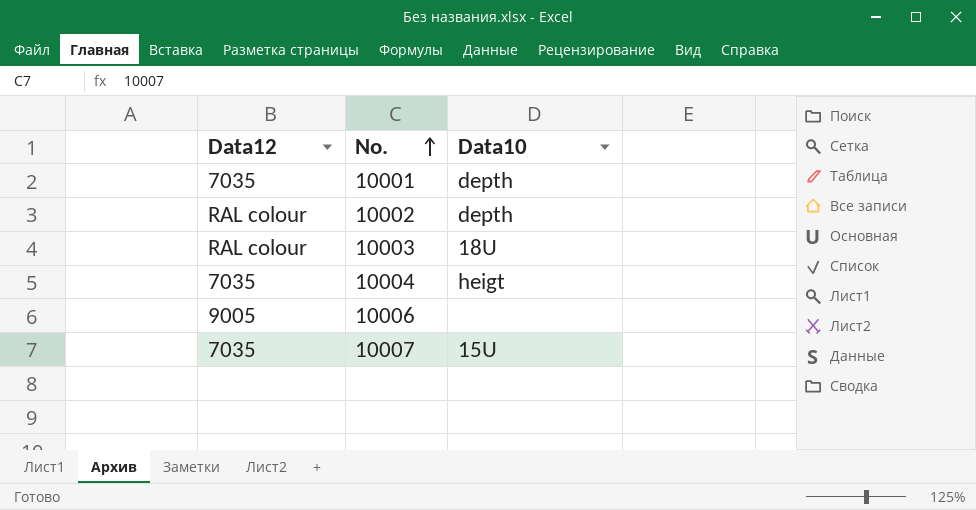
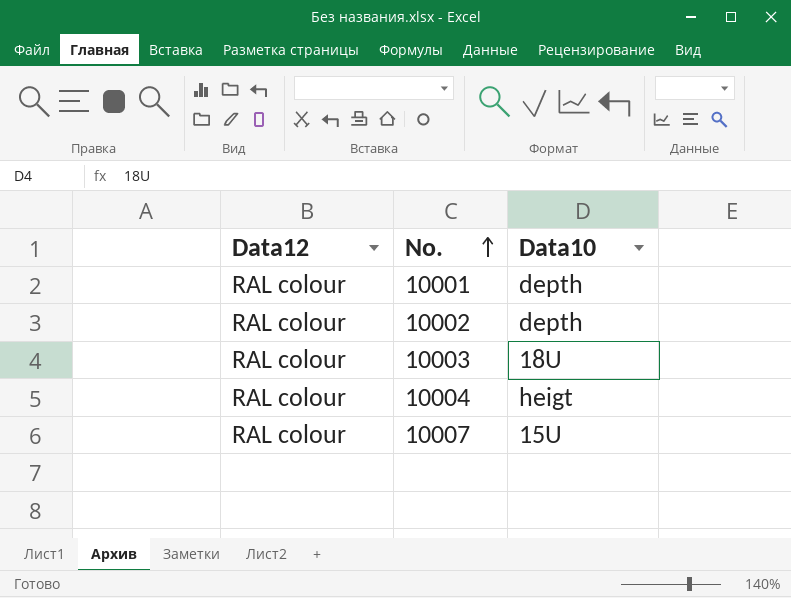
row 10006: 9005 | none -> none
10001 | Data12: 7035 -> RAL colour
10004 | Data12: 7035 -> RAL colour
10007 | Data12: 7035 -> RAL colour

